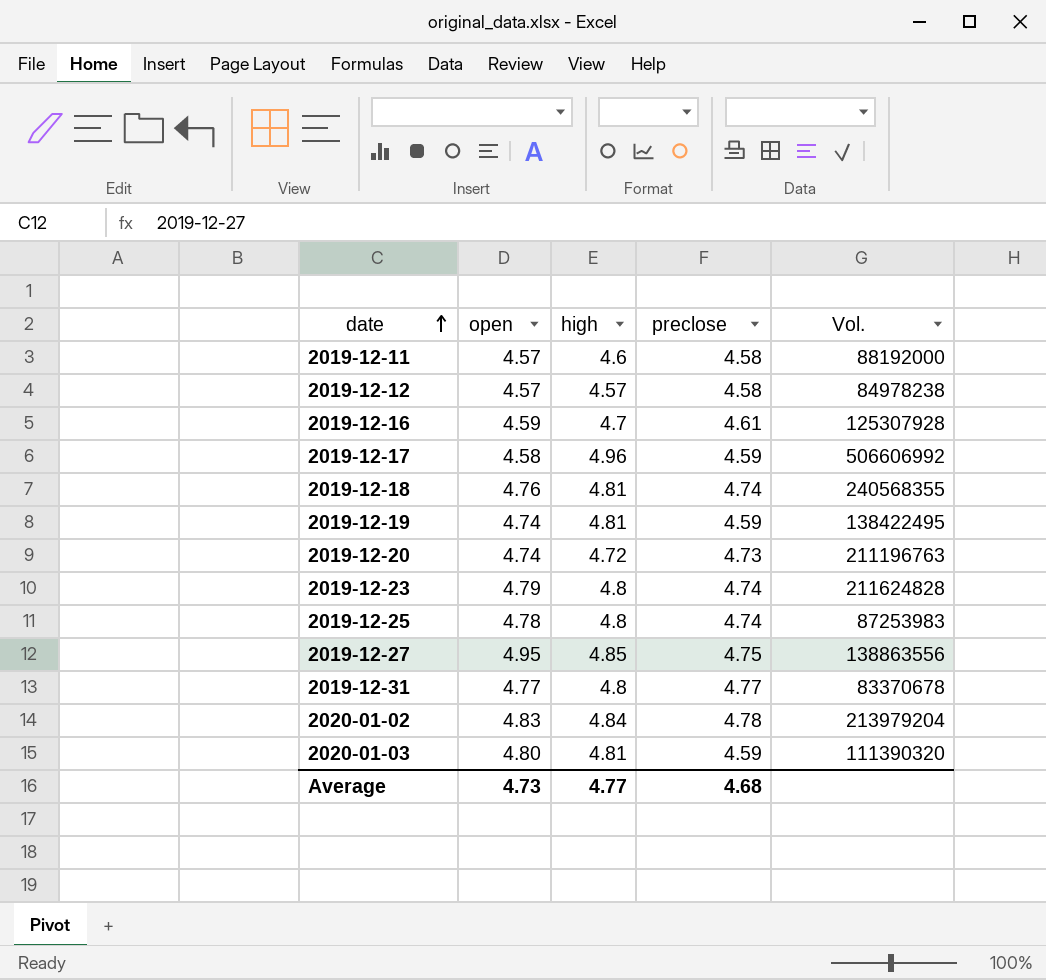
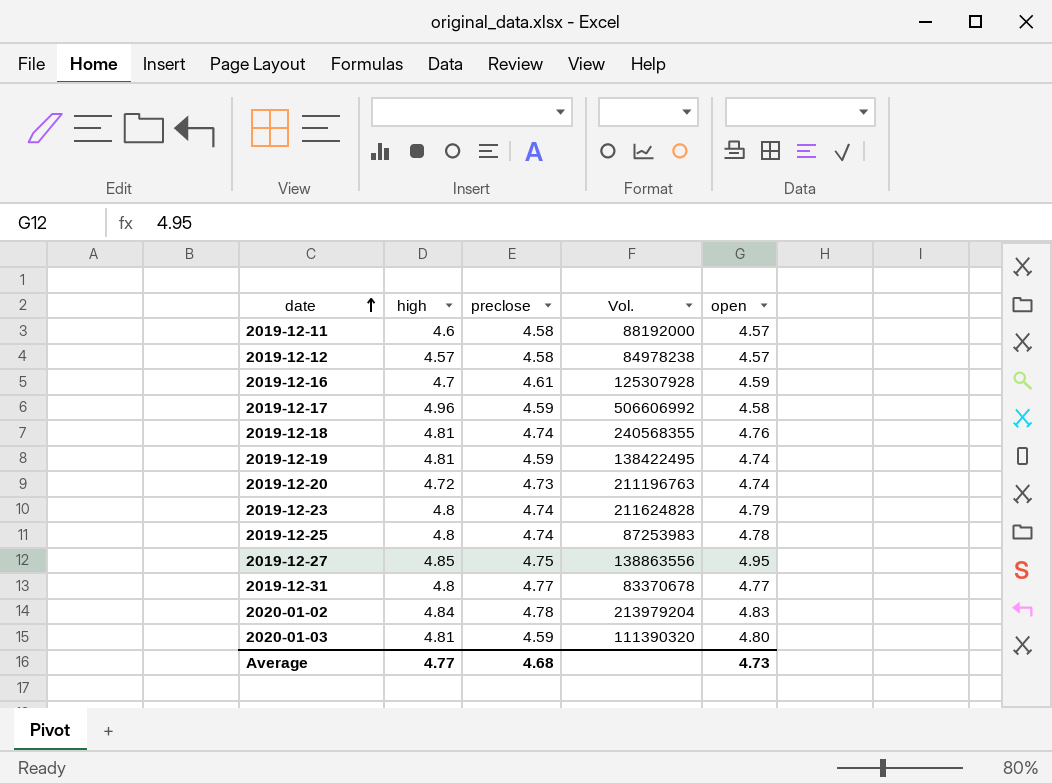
column open | position: 2 -> 5

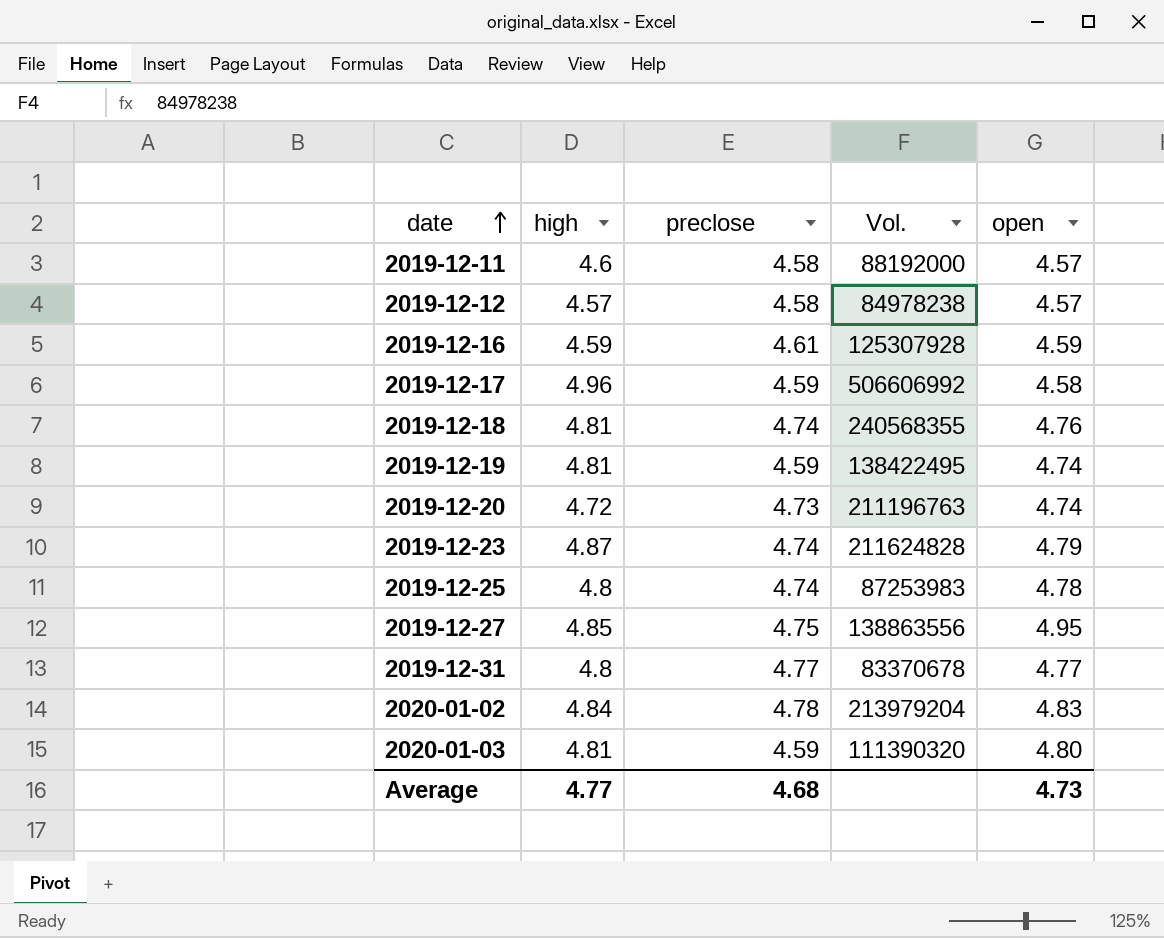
2019-12-16 | high: 4.7 -> 4.59
2019-12-23 | high: 4.8 -> 4.87

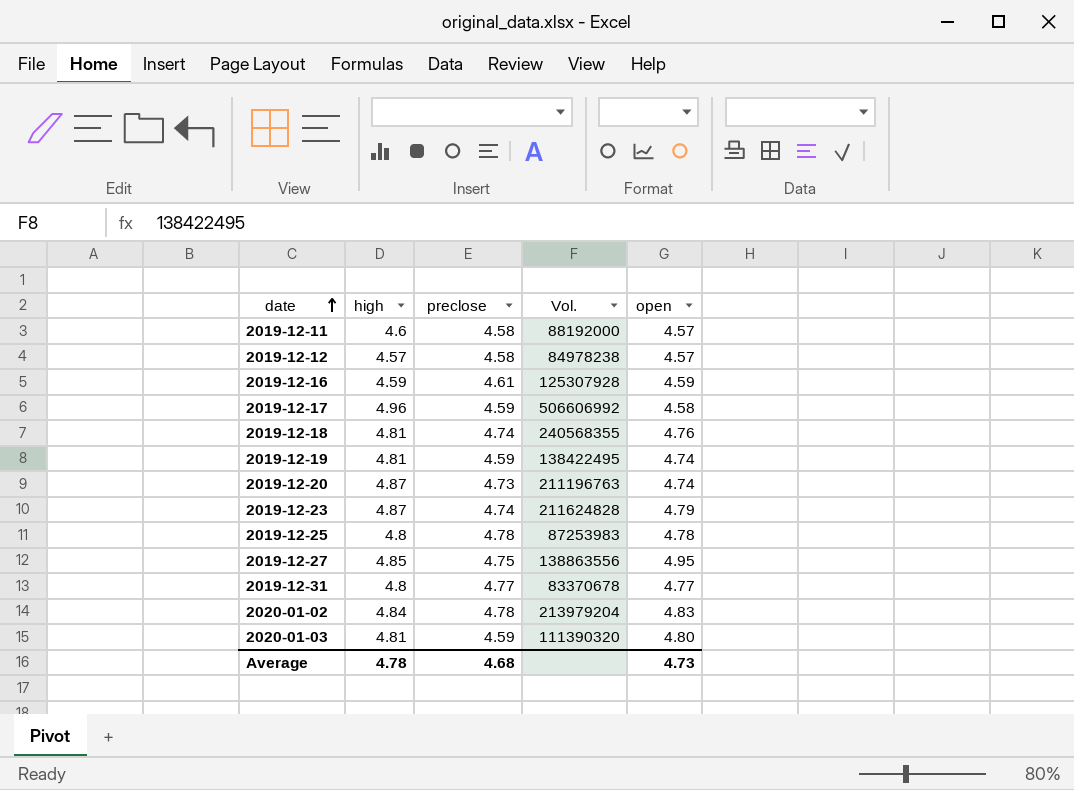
2019-12-20 | high: 4.72 -> 4.87
2019-12-25 | preclose: 4.74 -> 4.78
Average | high: 4.77 -> 4.78

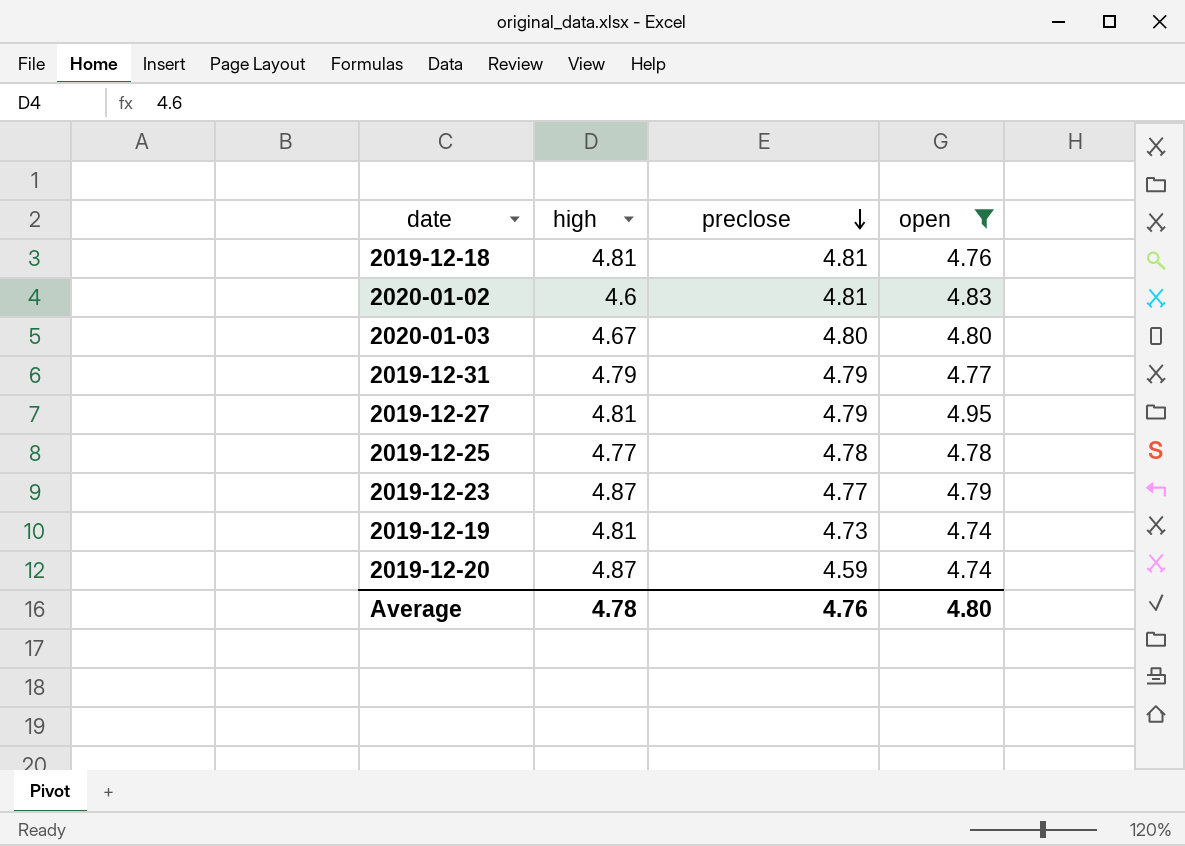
filter: none -> open >= 4.74
row order: date ascending -> preclose descending
column Vol. | position: 4 -> none
2019-12-18 | preclose: 4.74 -> 4.81
2020-01-02 | high: 4.84 -> 4.6
2020-01-02 | preclose: 4.78 -> 4.81
2020-01-03 | high: 4.81 -> 4.67
2020-01-03 | preclose: 4.59 -> 4.80
2019-12-31 | high: 4.8 -> 4.79
2019-12-31 | preclose: 4.77 -> 4.79
2019-12-27 | high: 4.85 -> 4.81
2019-12-27 | preclose: 4.75 -> 4.79
2019-12-25 | high: 4.8 -> 4.77
2019-12-23 | preclose: 4.74 -> 4.77
2019-12-19 | preclose: 4.59 -> 4.73
2019-12-20 | preclose: 4.73 -> 4.59
Average | preclose: 4.68 -> 4.76
Average | open: 4.73 -> 4.80

